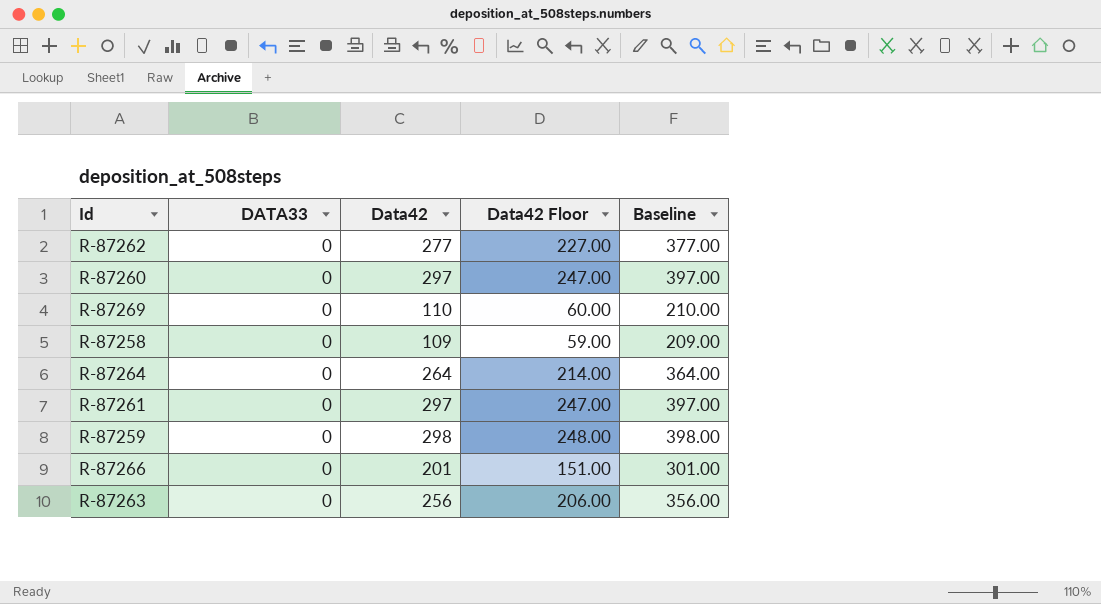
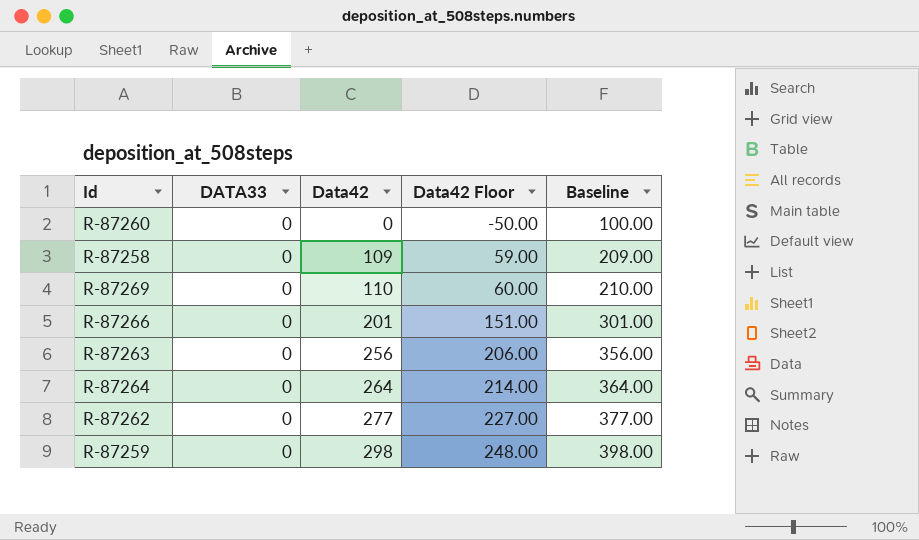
row order: none -> Data42 ascending
row R-87261: 0 | 297 | 247.00 | 397.00 -> none
R-87260 | Data42: 297 -> 0
R-87260 | Data42 Floor: 247.00 -> -50.00
R-87260 | Baseline: 397.00 -> 100.00

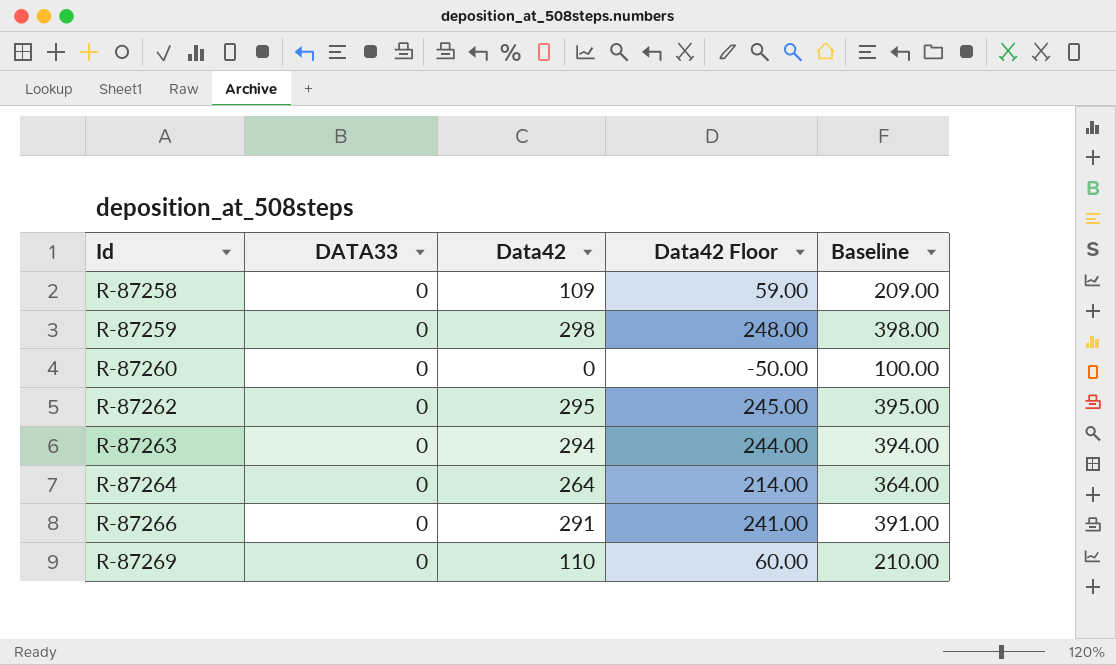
row order: Data42 ascending -> Id ascending
R-87262 | Data42: 277 -> 295
R-87262 | Data42 Floor: 227.00 -> 245.00
R-87262 | Baseline: 377.00 -> 395.00
R-87263 | Data42: 256 -> 294
R-87263 | Data42 Floor: 206.00 -> 244.00
R-87263 | Baseline: 356.00 -> 394.00
R-87266 | Data42: 201 -> 291
R-87266 | Data42 Floor: 151.00 -> 241.00
R-87266 | Baseline: 301.00 -> 391.00

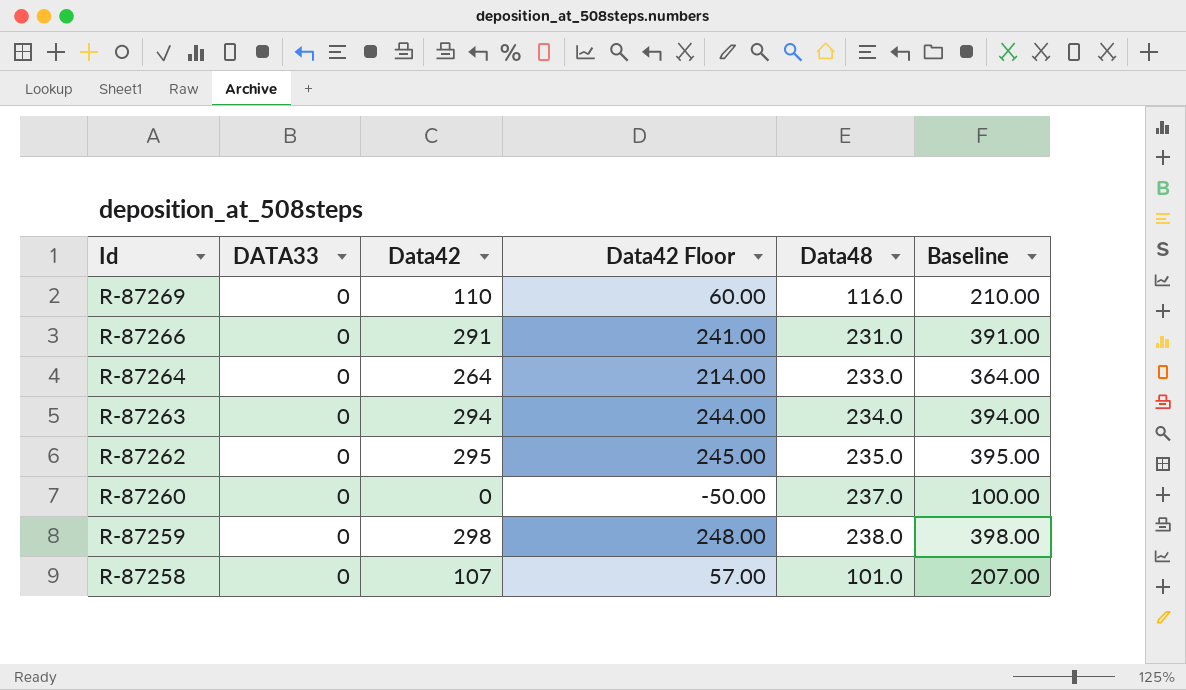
row order: Id ascending -> Id descending
column Data48 | position: none -> 5
R-87258 | Data42: 109 -> 107
R-87258 | Data42 Floor: 59.00 -> 57.00
R-87258 | Baseline: 209.00 -> 207.00

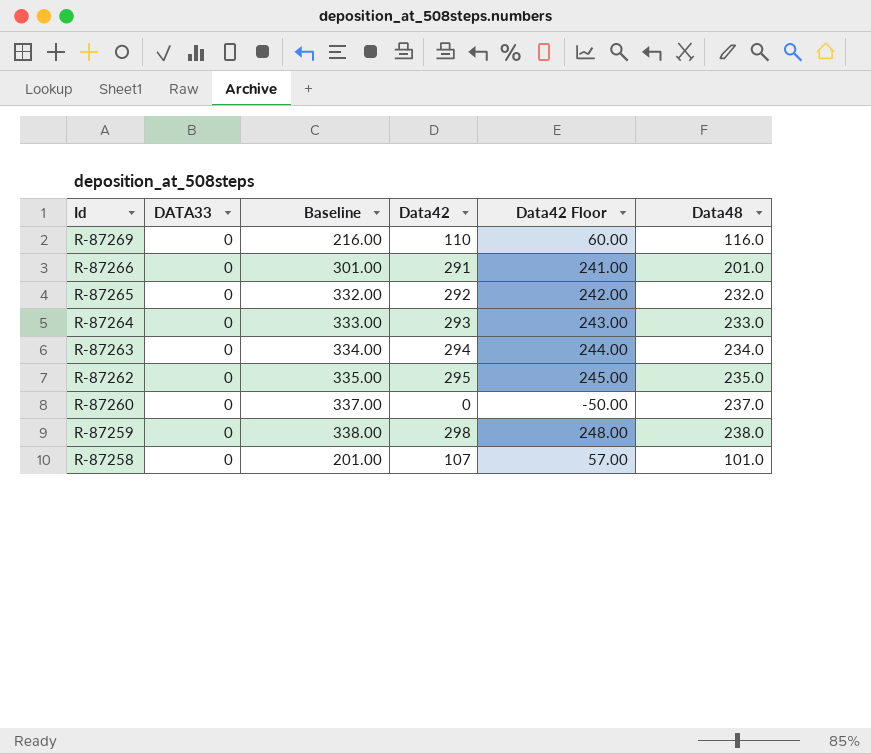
column Baseline | formula: [Data42] + 100 -> [Data48] + 100
column Baseline | position: 6 -> 3
R-87266 | Data48: 231.0 -> 201.0
row R-87265: none -> 0 | 332.00 | 292 | 242.00 | 232.0
R-87264 | Data42: 264 -> 293
R-87264 | Data42 Floor: 214.00 -> 243.00

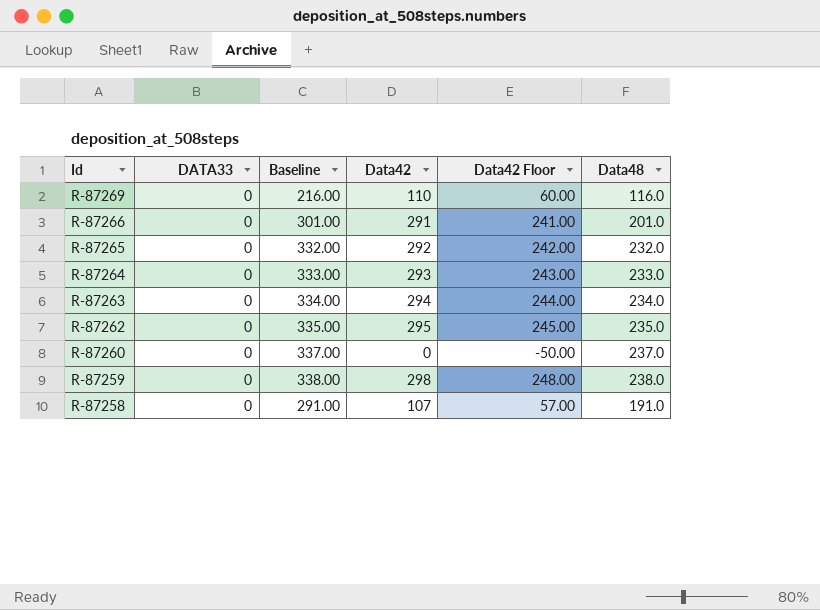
R-87258 | Baseline: 201.00 -> 291.00
R-87258 | Data48: 101.0 -> 191.0

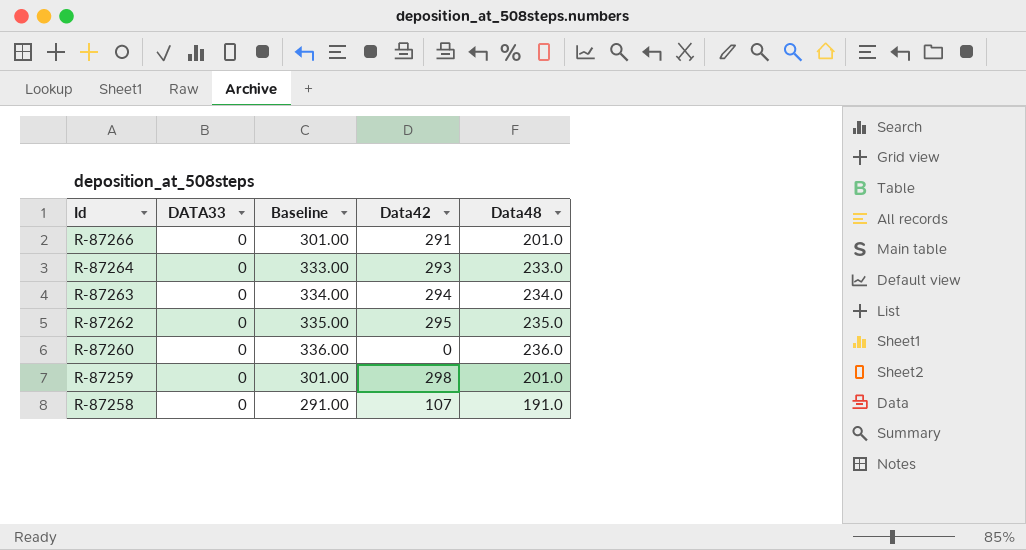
column Data42 Floor | formula: [Data42] - 50 -> none
row R-87269: 0 | 216.00 | 110 | 60.00 | 116.0 -> none
row R-87265: 0 | 332.00 | 292 | 242.00 | 232.0 -> none
R-87260 | Baseline: 337.00 -> 336.00
R-87260 | Data48: 237.0 -> 236.0
R-87259 | Baseline: 338.00 -> 301.00
R-87259 | Data48: 238.0 -> 201.0

